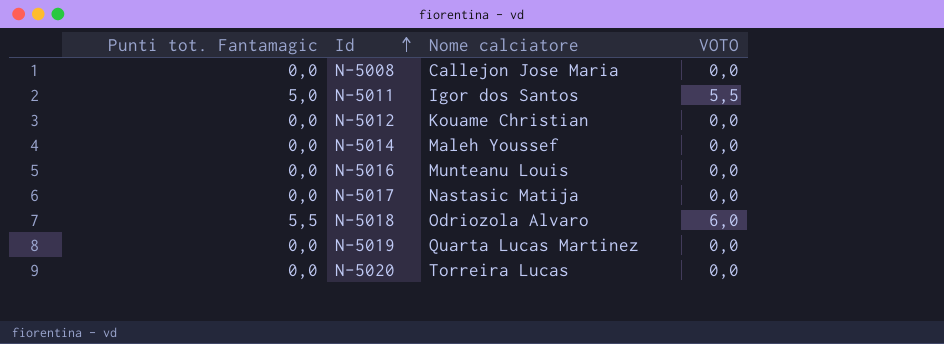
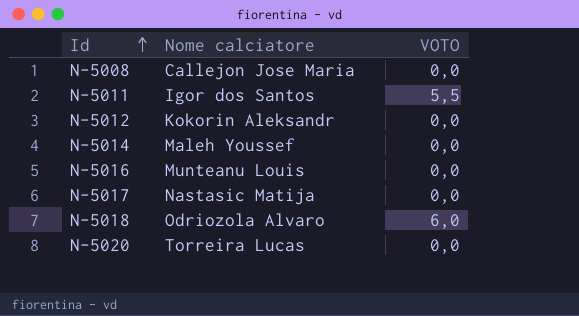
column Punti tot. Fantamagic | position: 1 -> none
row N-5019: 0,0 | Quarta Lucas Martinez | 0,0 -> none
N-5012 | Nome calciatore: Kouame Christian -> Kokorin Aleksandr

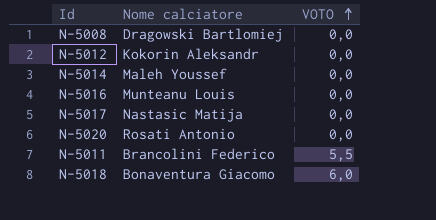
row order: Id ascending -> VOTO ascending
N-5008 | Nome calciatore: Callejon Jose Maria -> Dragowski Bartlomiej
N-5020 | Nome calciatore: Torreira Lucas -> Rosati Antonio
N-5011 | Nome calciatore: Igor dos Santos -> Brancolini Federico
N-5018 | Nome calciatore: Odriozola Alvaro -> Bonaventura Giacomo

